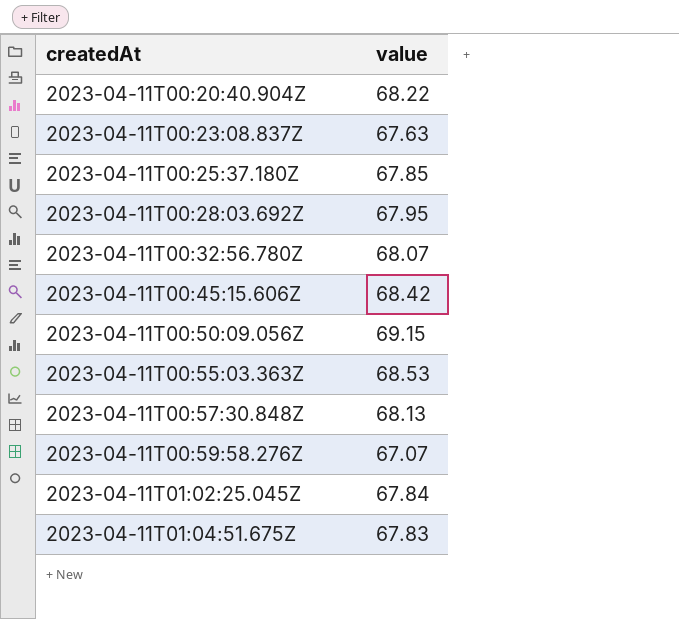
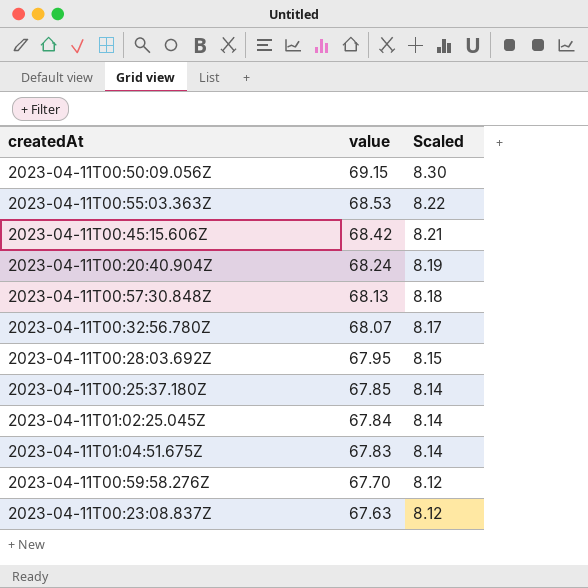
row order: createdAt ascending -> value descending
column Scaled | formula: none -> [value] * 0.12
2023-04-11T00:20:40.904Z | value: 68.22 -> 68.24
2023-04-11T00:59:58.276Z | value: 67.07 -> 67.70

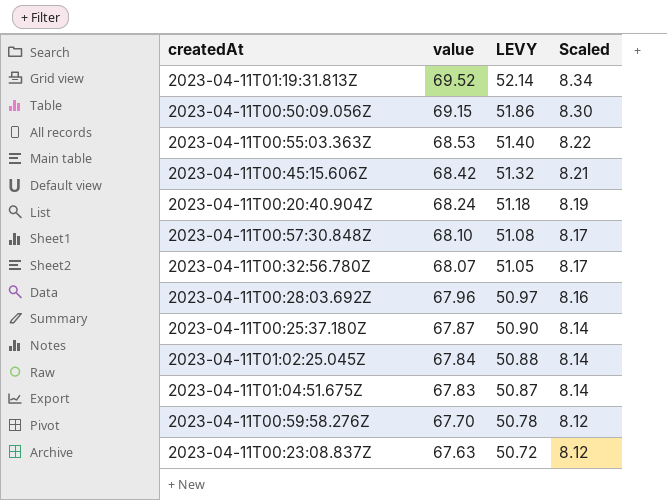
column LEVY | formula: none -> [value] * 0.75
row 2023-04-11T01:19:31.813Z: none -> 69.52 | 52.14 | 8.34
2023-04-11T00:57:30.848Z | value: 68.13 -> 68.10
2023-04-11T00:57:30.848Z | Scaled: 8.18 -> 8.17
2023-04-11T00:28:03.692Z | value: 67.95 -> 67.96
2023-04-11T00:28:03.692Z | Scaled: 8.15 -> 8.16
2023-04-11T00:25:37.180Z | value: 67.85 -> 67.87

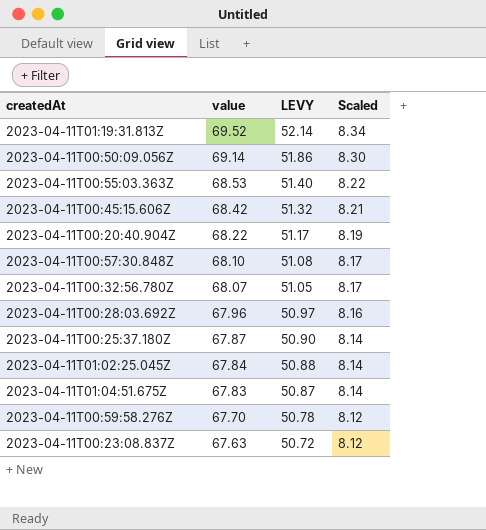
2023-04-11T00:50:09.056Z | value: 69.15 -> 69.14
2023-04-11T00:20:40.904Z | value: 68.24 -> 68.22
2023-04-11T00:20:40.904Z | LEVY: 51.18 -> 51.17

